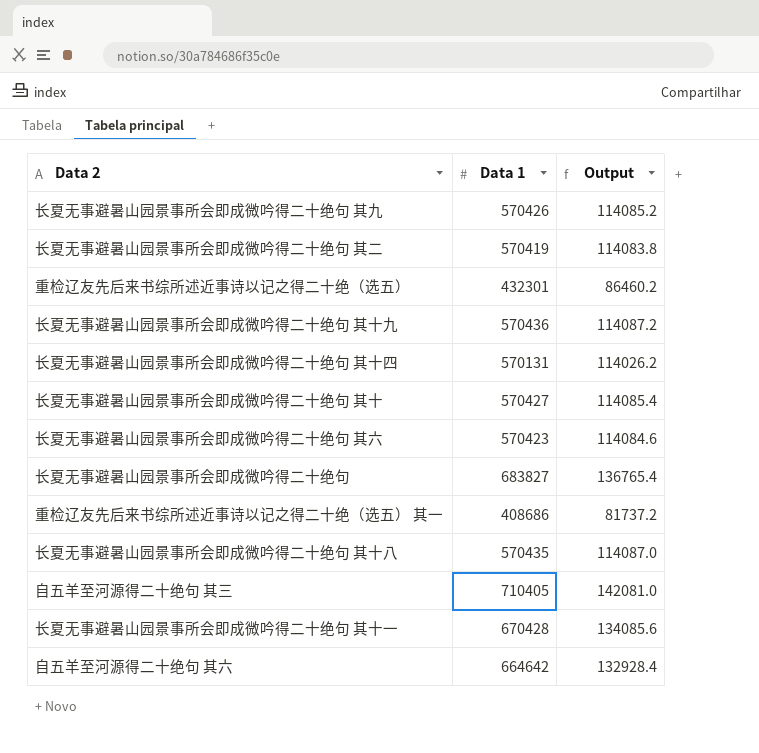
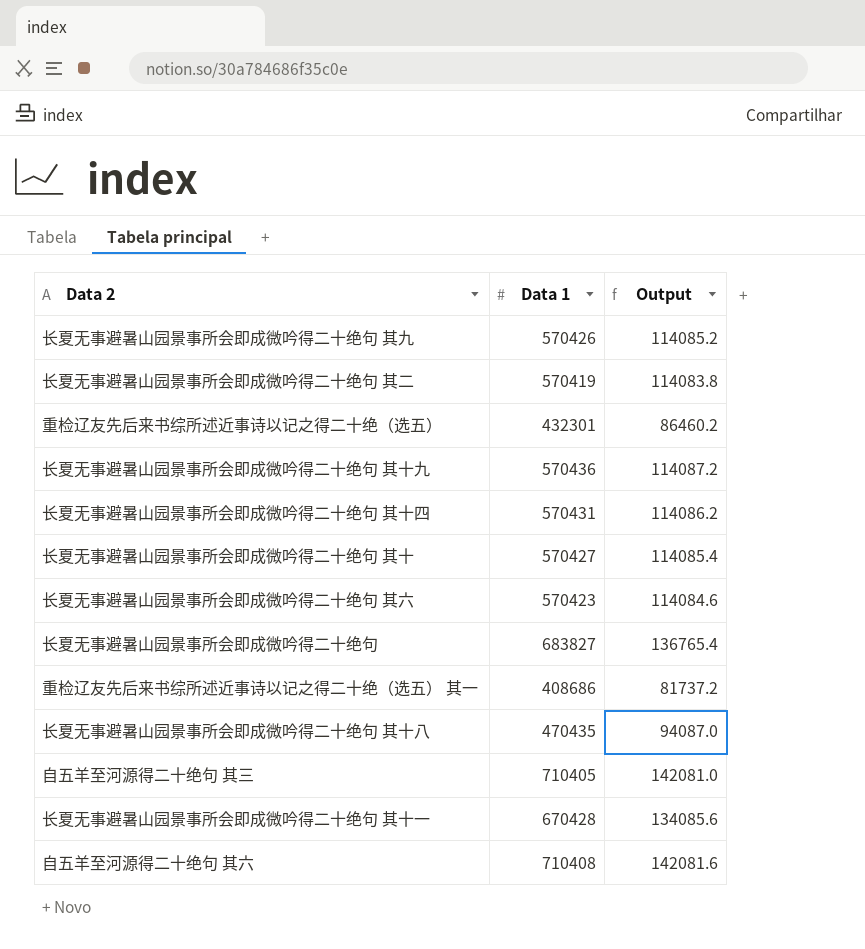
长夏无事避暑山园景事所会即成微吟得二十绝句 其十四 | Data 1: 570131 -> 570431
长夏无事避暑山园景事所会即成微吟得二十绝句 其十四 | Output: 114026.2 -> 114086.2
长夏无事避暑山园景事所会即成微吟得二十绝句 其十八 | Data 1: 570435 -> 470435
长夏无事避暑山园景事所会即成微吟得二十绝句 其十八 | Output: 114087.0 -> 94087.0
自五羊至河源得二十绝句 其六 | Data 1: 664642 -> 710408
自五羊至河源得二十绝句 其六 | Output: 132928.4 -> 142081.6

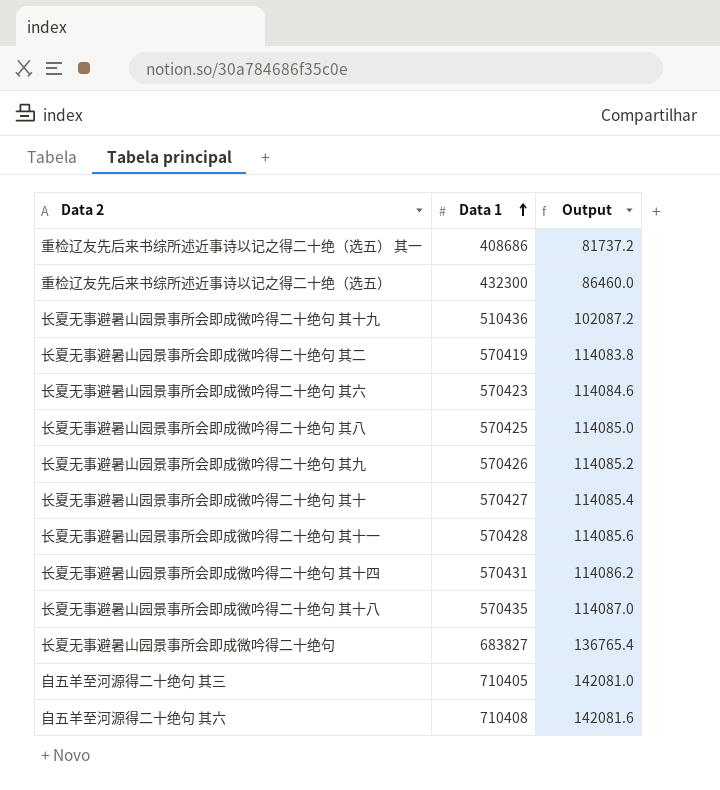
row order: none -> Data 1 ascending
重检辽友先后来书综所述近事诗以记之得二十绝（选五） | Data 1: 432301 -> 432300
重检辽友先后来书综所述近事诗以记之得二十绝（选五） | Output: 86460.2 -> 86460.0
长夏无事避暑山园景事所会即成微吟得二十绝句 其十九 | Data 1: 570436 -> 510436
长夏无事避暑山园景事所会即成微吟得二十绝句 其十九 | Output: 114087.2 -> 102087.2
row 长夏无事避暑山园景事所会即成微吟得二十绝句 其八: none -> 570425 | 114085.0
长夏无事避暑山园景事所会即成微吟得二十绝句 其十一 | Data 1: 670428 -> 570428
长夏无事避暑山园景事所会即成微吟得二十绝句 其十一 | Output: 134085.6 -> 114085.6
长夏无事避暑山园景事所会即成微吟得二十绝句 其十八 | Data 1: 470435 -> 570435
长夏无事避暑山园景事所会即成微吟得二十绝句 其十八 | Output: 94087.0 -> 114087.0

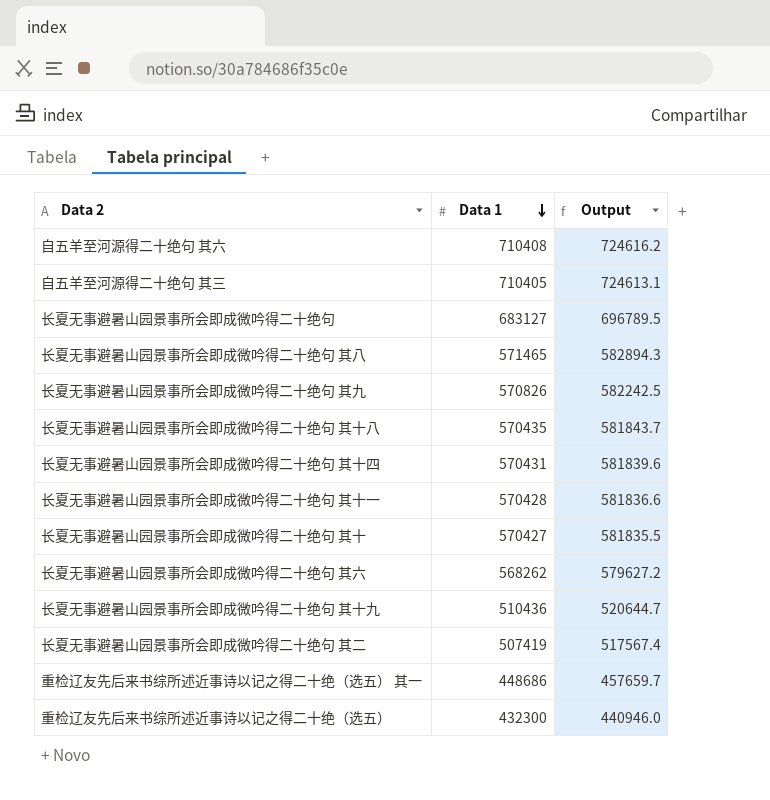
row order: Data 1 ascending -> Data 1 descending
column Output | formula: [Data 1] * 0.2 -> [Data 1] * 1.02
长夏无事避暑山园景事所会即成微吟得二十绝句 | Data 1: 683827 -> 683127
长夏无事避暑山园景事所会即成微吟得二十绝句 其八 | Data 1: 570425 -> 571465
长夏无事避暑山园景事所会即成微吟得二十绝句 其九 | Data 1: 570426 -> 570826
长夏无事避暑山园景事所会即成微吟得二十绝句 其六 | Data 1: 570423 -> 568262
长夏无事避暑山园景事所会即成微吟得二十绝句 其二 | Data 1: 570419 -> 507419
重检辽友先后来书综所述近事诗以记之得二十绝（选五） 其一 | Data 1: 408686 -> 448686

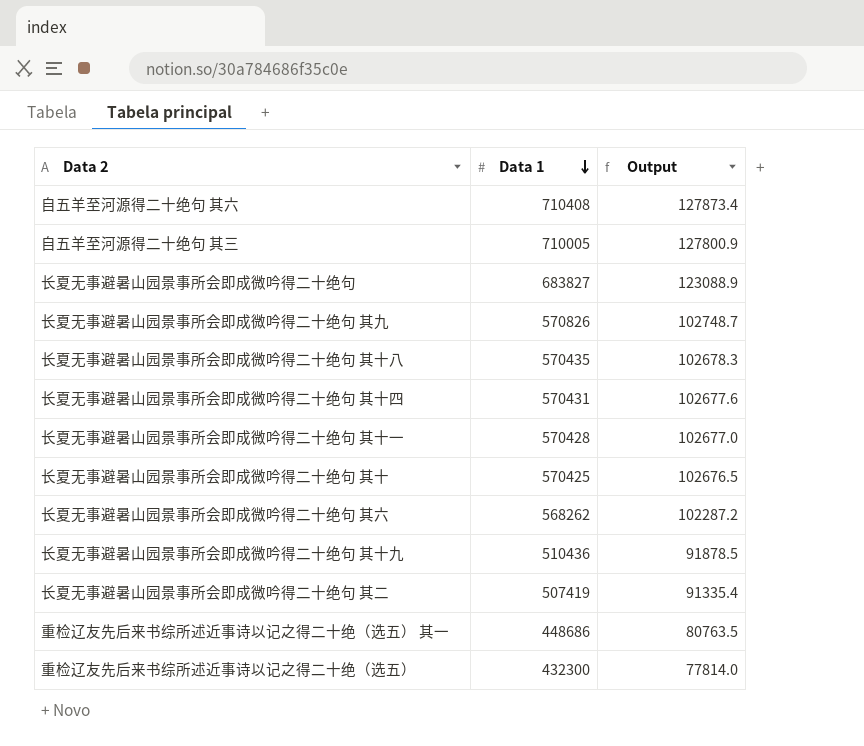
column Output | formula: [Data 1] * 1.02 -> [Data 1] * 0.18
row 长夏无事避暑山园景事所会即成微吟得二十绝句 其八: 571465 | 582894.3 -> none
自五羊至河源得二十绝句 其三 | Data 1: 710405 -> 710005
长夏无事避暑山园景事所会即成微吟得二十绝句 | Data 1: 683127 -> 683827
长夏无事避暑山园景事所会即成微吟得二十绝句 其十 | Data 1: 570427 -> 570425

